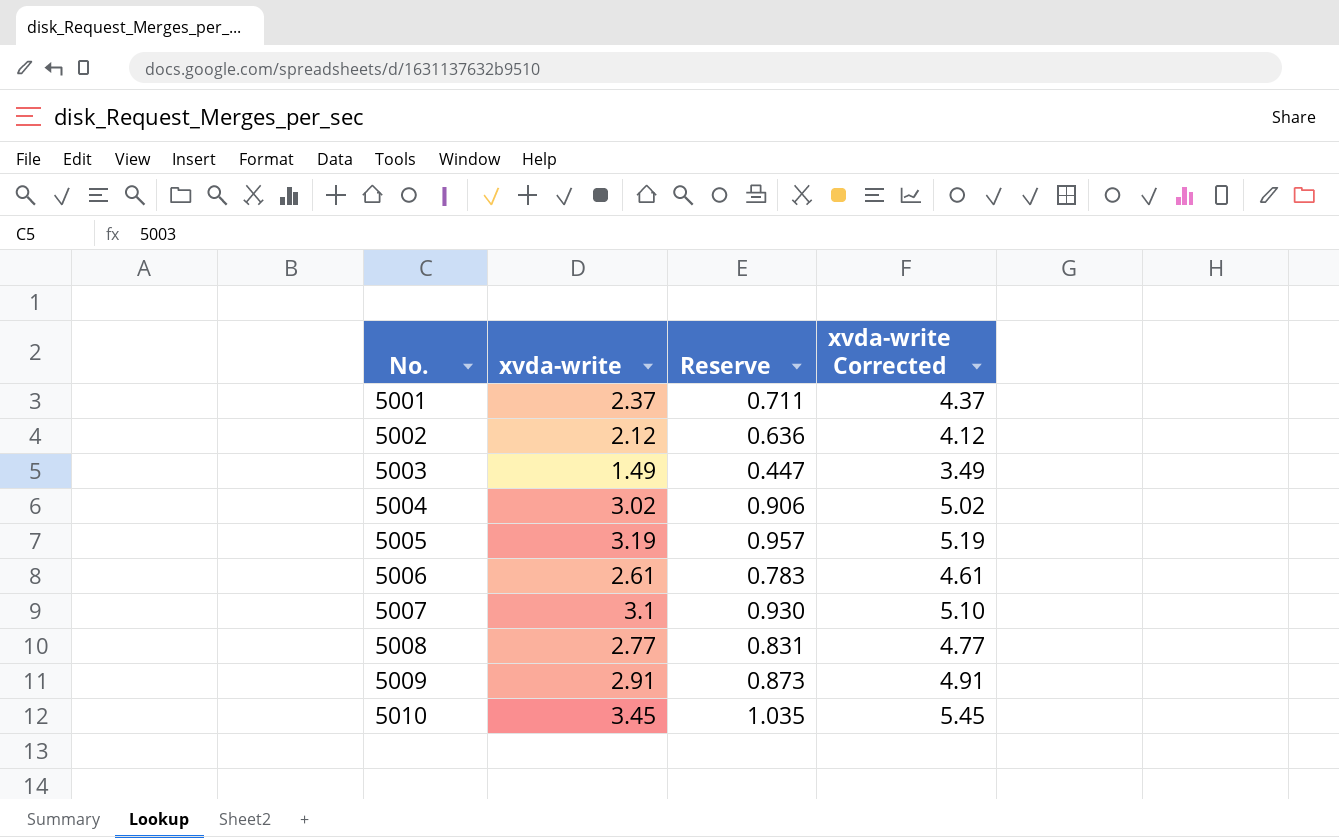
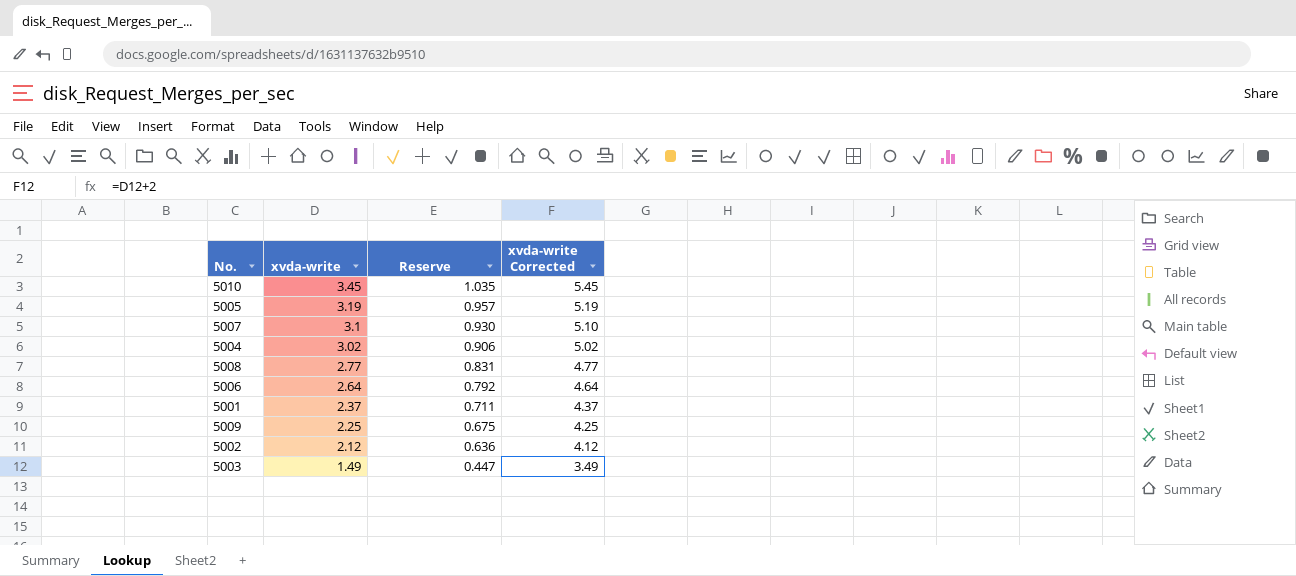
row order: No. ascending -> xvda-write descending
5006 | xvda-write: 2.61 -> 2.64
5006 | Reserve: 0.783 -> 0.792
5006 | xvda-write Corrected: 4.61 -> 4.64
5009 | xvda-write: 2.91 -> 2.25
5009 | Reserve: 0.873 -> 0.675
5009 | xvda-write Corrected: 4.91 -> 4.25

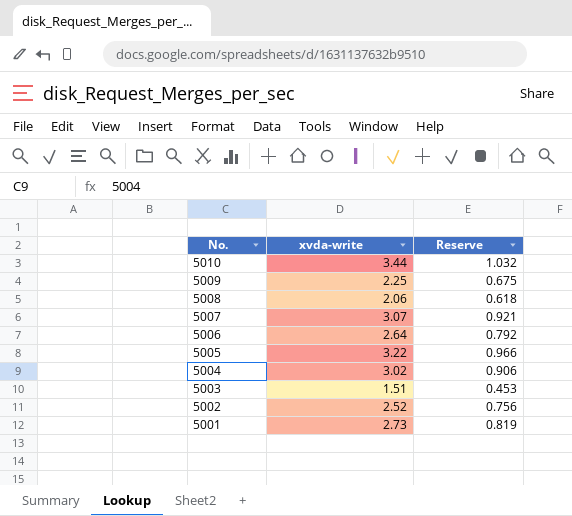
row order: xvda-write descending -> No. descending
column xvda-write Corrected | formula: [xvda-write] + 2 -> none
5010 | xvda-write: 3.45 -> 3.44
5010 | Reserve: 1.035 -> 1.032
5008 | xvda-write: 2.77 -> 2.06
5008 | Reserve: 0.831 -> 0.618
5007 | xvda-write: 3.1 -> 3.07
5007 | Reserve: 0.930 -> 0.921
5005 | xvda-write: 3.19 -> 3.22
5005 | Reserve: 0.957 -> 0.966
5003 | xvda-write: 1.49 -> 1.51
5003 | Reserve: 0.447 -> 0.453
5002 | xvda-write: 2.12 -> 2.52
5002 | Reserve: 0.636 -> 0.756
5001 | xvda-write: 2.37 -> 2.73
5001 | Reserve: 0.711 -> 0.819

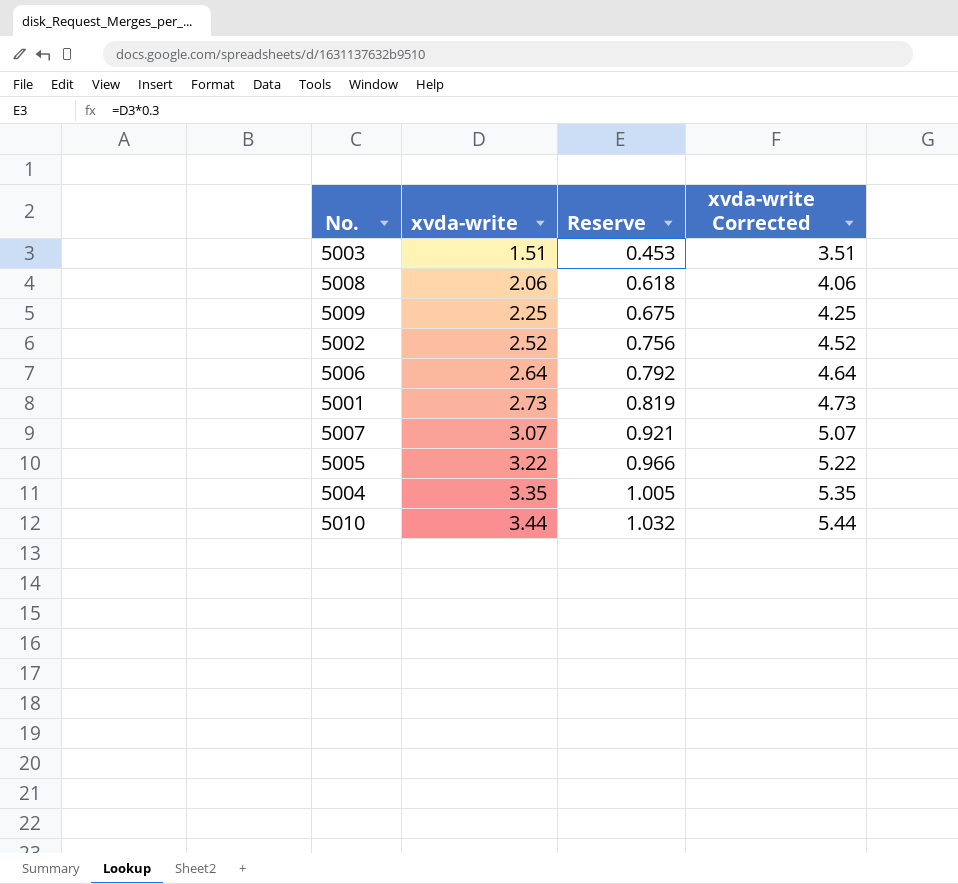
row order: No. descending -> xvda-write ascending
column xvda-write Corrected | formula: none -> [xvda-write] + 2
5004 | xvda-write: 3.02 -> 3.35
5004 | Reserve: 0.906 -> 1.005

